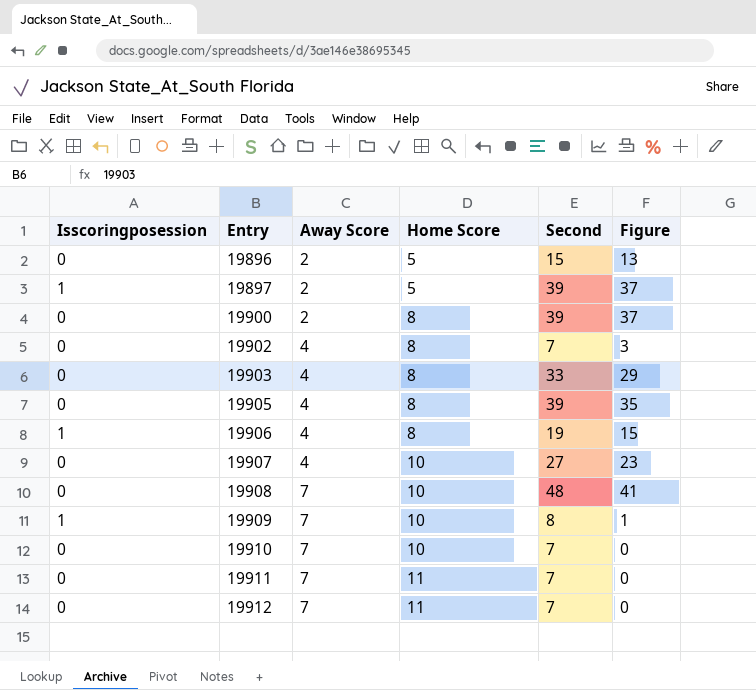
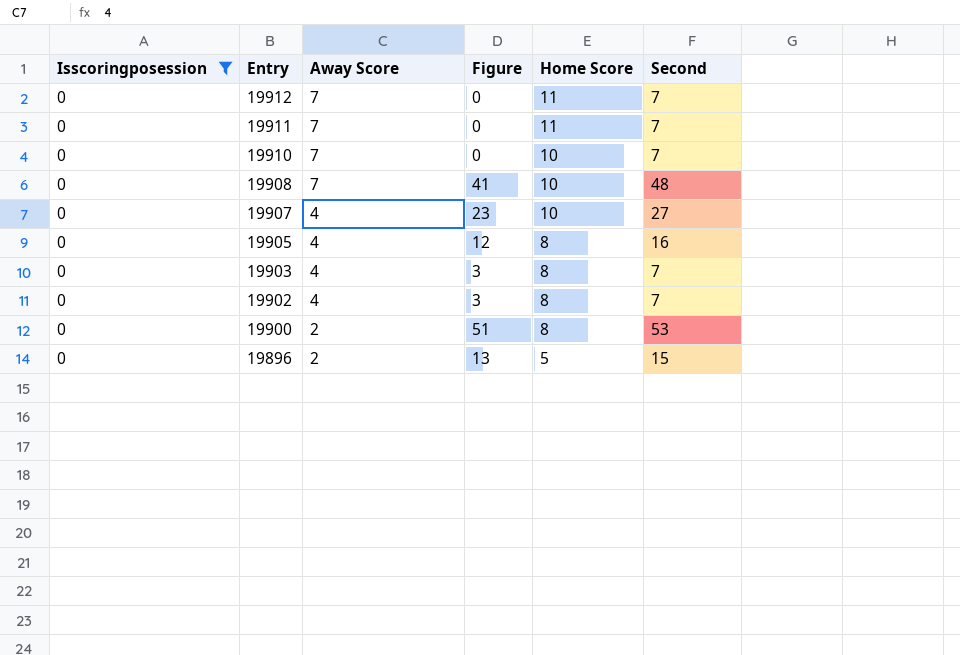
filter: none -> Isscoringposession = 0
row order: Entry ascending -> Entry descending
column Figure | position: 6 -> 4
19905 | Figure: 35 -> 12
19905 | Second: 39 -> 16
19903 | Figure: 29 -> 3
19903 | Second: 33 -> 7
19900 | Figure: 37 -> 51
19900 | Second: 39 -> 53

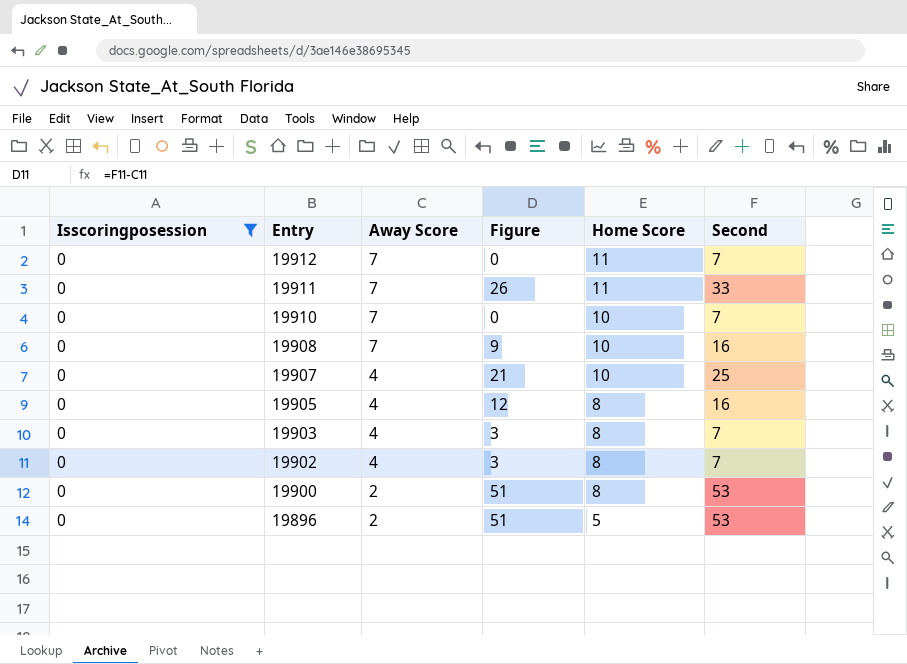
19911 | Figure: 0 -> 26
19911 | Second: 7 -> 33
19908 | Figure: 41 -> 9
19908 | Second: 48 -> 16
19907 | Figure: 23 -> 21
19907 | Second: 27 -> 25
19896 | Figure: 13 -> 51
19896 | Second: 15 -> 53

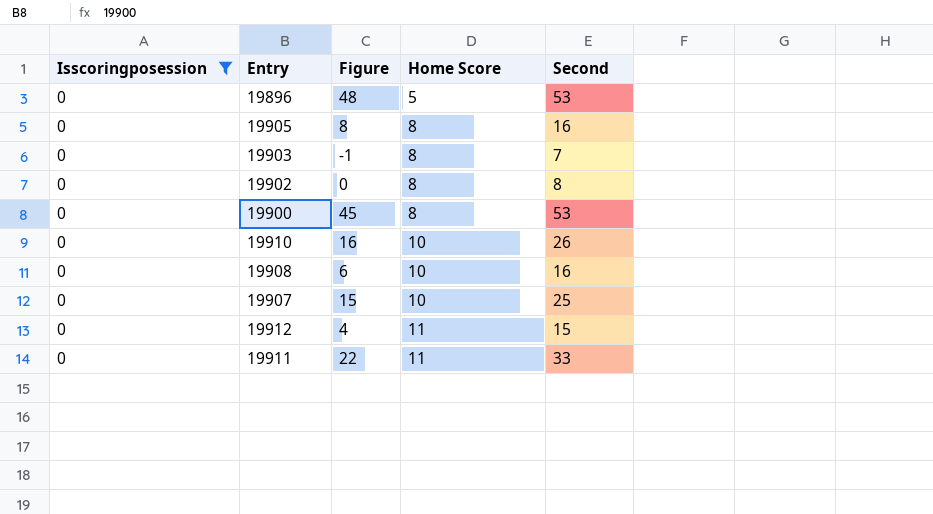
row order: Entry descending -> Home Score ascending
column Away Score | position: 3 -> none
column Figure | formula: [Second] - [Away Score] -> [Second] - [Home Score]
19902 | Second: 7 -> 8
19910 | Second: 7 -> 26
19912 | Second: 7 -> 15

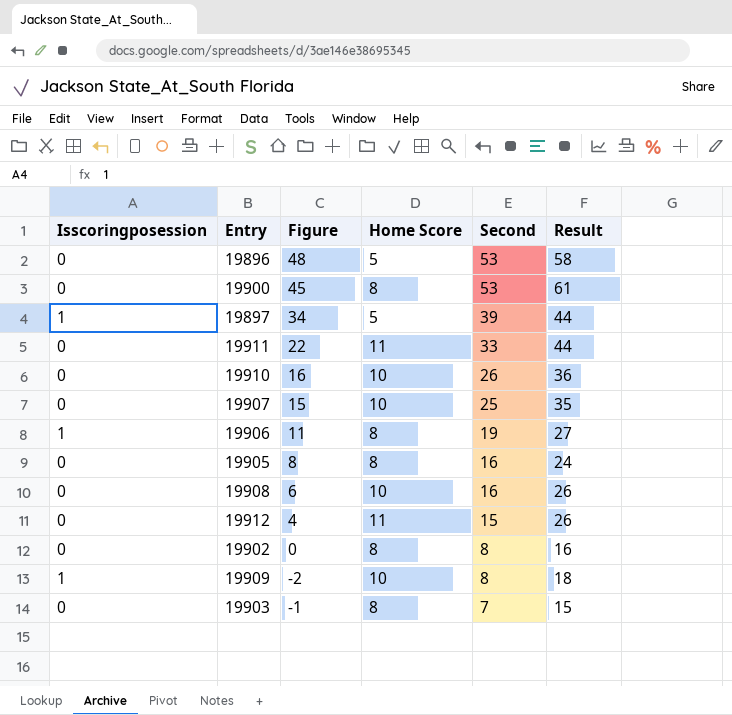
filter: Isscoringposession = 0 -> none
row order: Home Score ascending -> Second descending
column Result | formula: none -> [Home Score] + [Second]

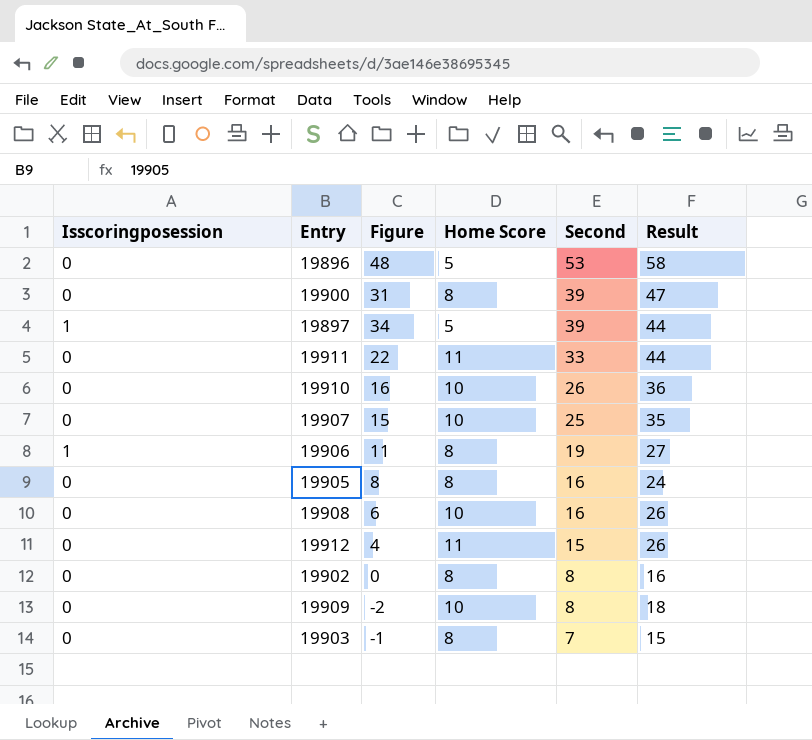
19900 | Figure: 45 -> 31
19900 | Second: 53 -> 39
19900 | Result: 61 -> 47
19909 | Isscoringposession: 1 -> 0

